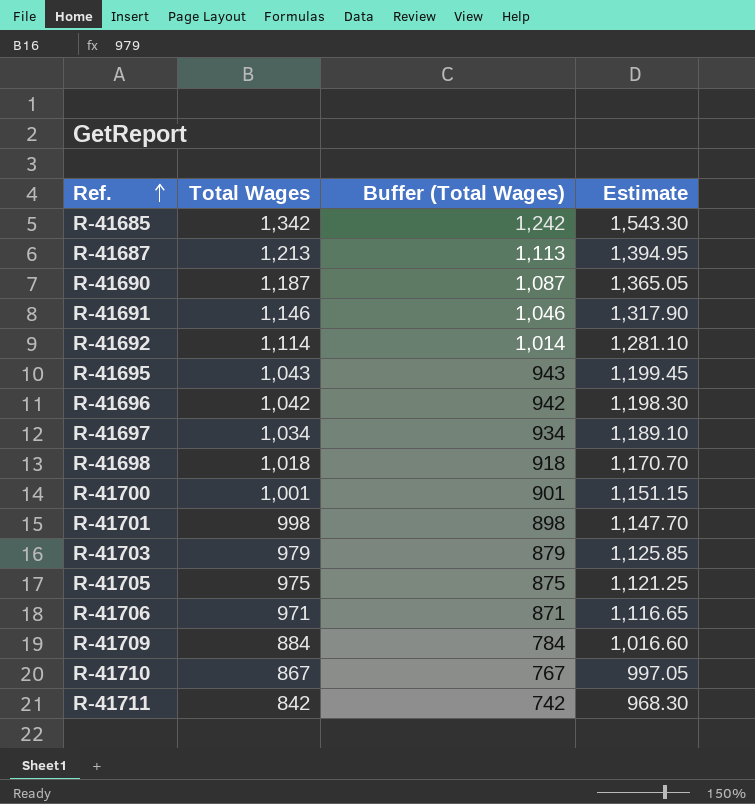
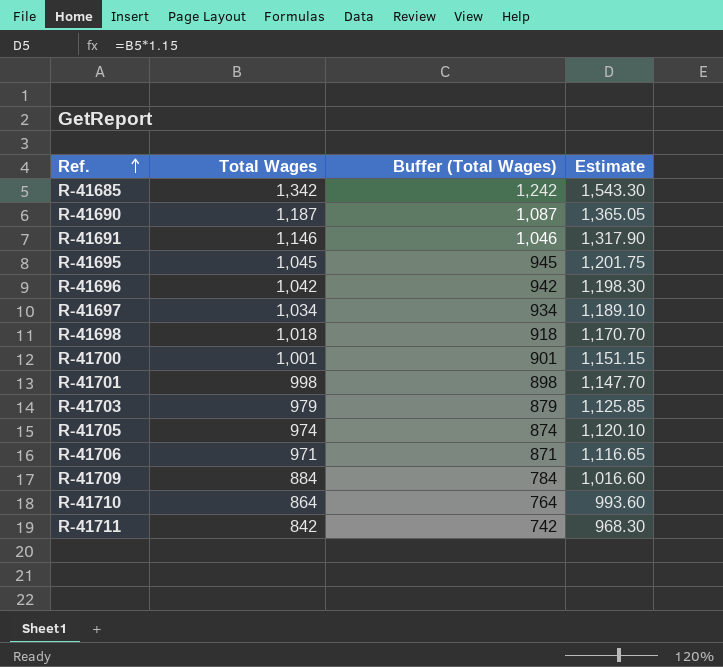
row R-41687: 1,213 | 1,113 | 1,394.95 -> none
row R-41692: 1,114 | 1,014 | 1,281.10 -> none
R-41695 | Total Wages: 1,043 -> 1,045
R-41695 | Buffer (Total Wages): 943 -> 945
R-41695 | Estimate: 1,199.45 -> 1,201.75
R-41705 | Total Wages: 975 -> 974
R-41705 | Buffer (Total Wages): 875 -> 874
R-41705 | Estimate: 1,121.25 -> 1,120.10
R-41710 | Total Wages: 867 -> 864
R-41710 | Buffer (Total Wages): 767 -> 764
R-41710 | Estimate: 997.05 -> 993.60

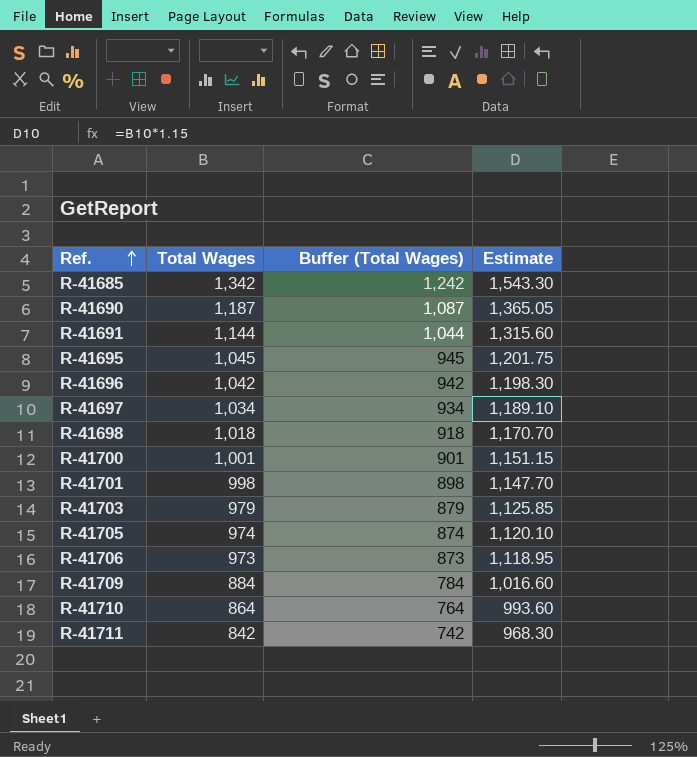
R-41691 | Total Wages: 1,146 -> 1,144
R-41691 | Buffer (Total Wages): 1,046 -> 1,044
R-41691 | Estimate: 1,317.90 -> 1,315.60
R-41706 | Total Wages: 971 -> 973
R-41706 | Buffer (Total Wages): 871 -> 873
R-41706 | Estimate: 1,116.65 -> 1,118.95

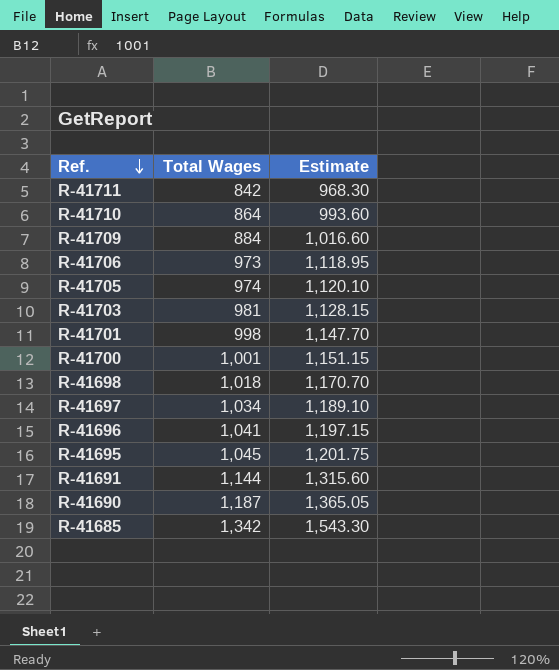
row order: Ref. ascending -> Ref. descending
column Buffer (Total Wages) | formula: [Total Wages] - 100 -> none
R-41703 | Total Wages: 979 -> 981
R-41703 | Estimate: 1,125.85 -> 1,128.15
R-41696 | Total Wages: 1,042 -> 1,041
R-41696 | Estimate: 1,198.30 -> 1,197.15

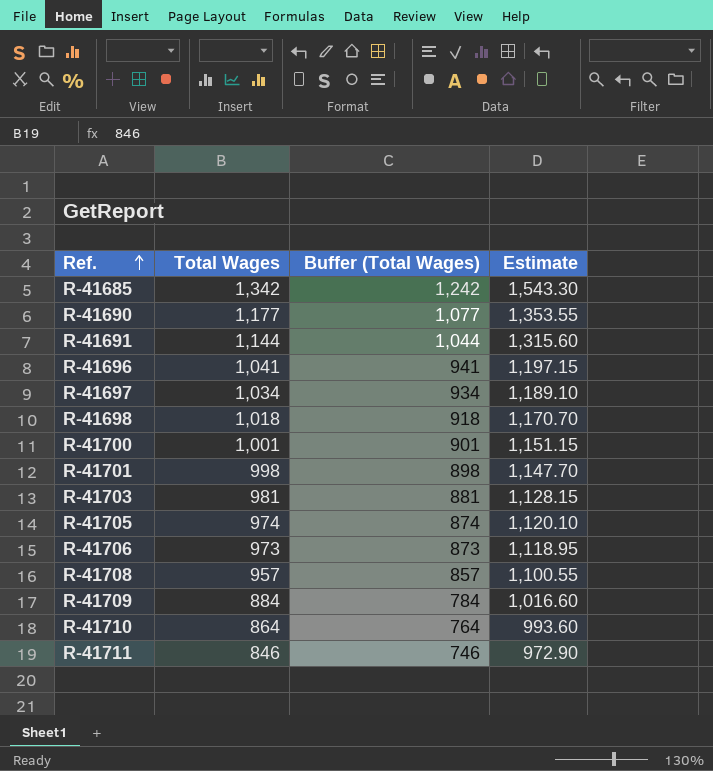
row order: Ref. descending -> Ref. ascending
column Buffer (Total Wages) | formula: none -> [Total Wages] - 100
row R-41695: 1,045 | 1,201.75 -> none
R-41690 | Total Wages: 1,187 -> 1,177
R-41690 | Estimate: 1,365.05 -> 1,353.55
row R-41708: none -> 957 | 857 | 1,100.55
R-41711 | Total Wages: 842 -> 846
R-41711 | Estimate: 968.30 -> 972.90

